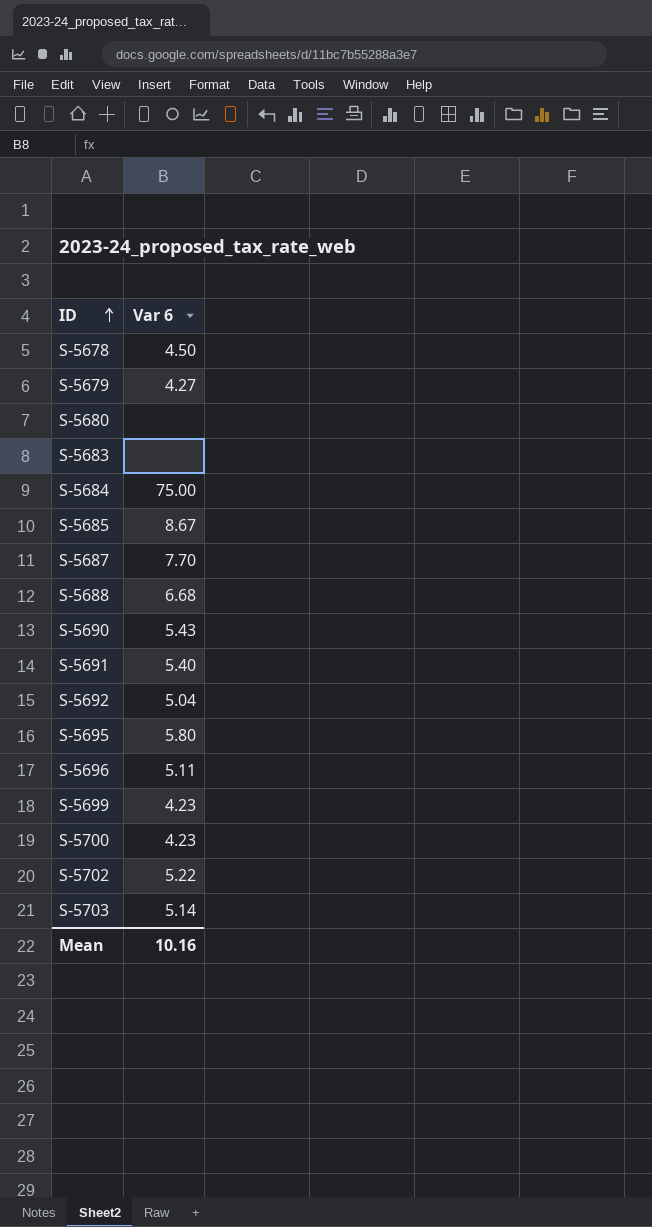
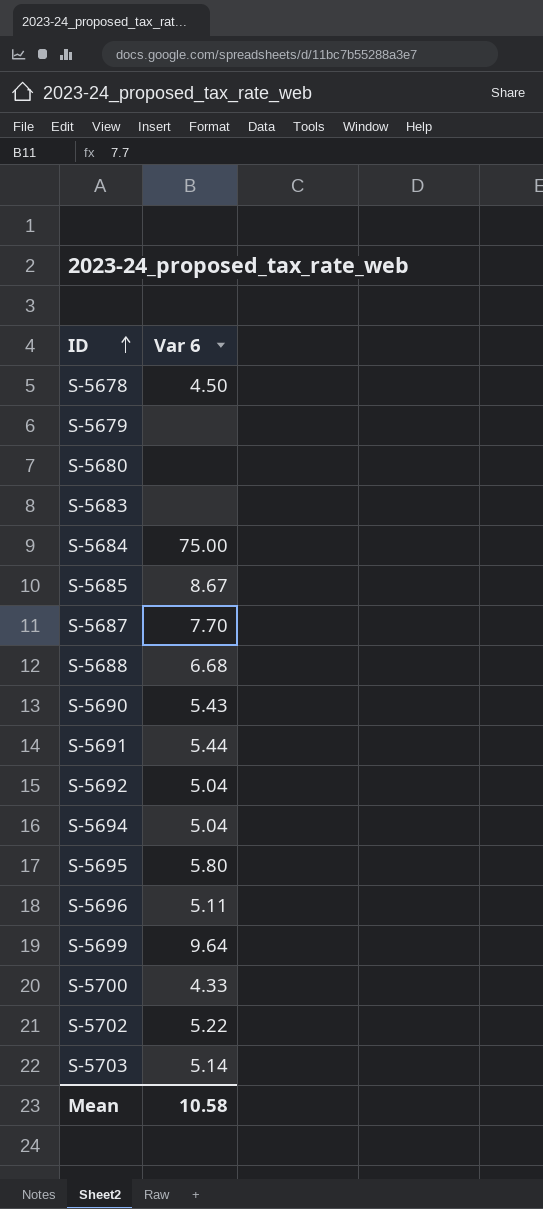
S-5679 | Var 6: 4.27 -> none
S-5691 | Var 6: 5.40 -> 5.44
row S-5694: none -> 5.04
S-5699 | Var 6: 4.23 -> 9.64
S-5700 | Var 6: 4.23 -> 4.33
Mean | Var 6: 10.16 -> 10.58

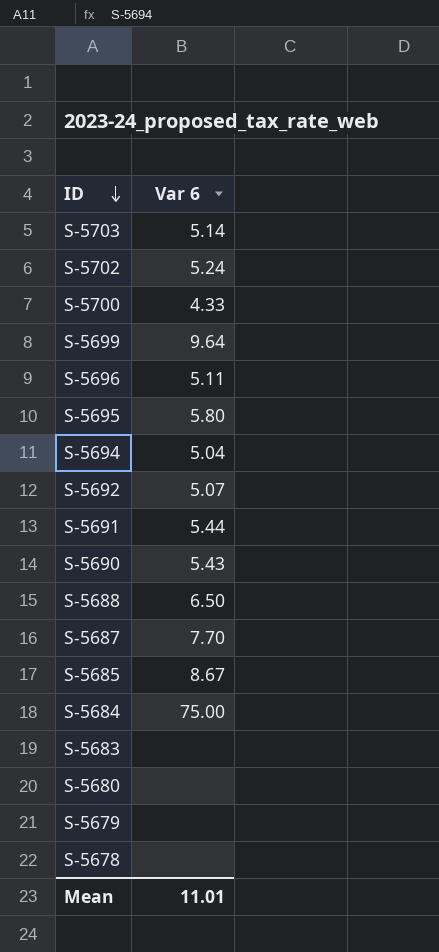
row order: ID ascending -> ID descending
S-5702 | Var 6: 5.22 -> 5.24
S-5692 | Var 6: 5.04 -> 5.07
S-5688 | Var 6: 6.68 -> 6.50
S-5678 | Var 6: 4.50 -> none
Mean | Var 6: 10.58 -> 11.01

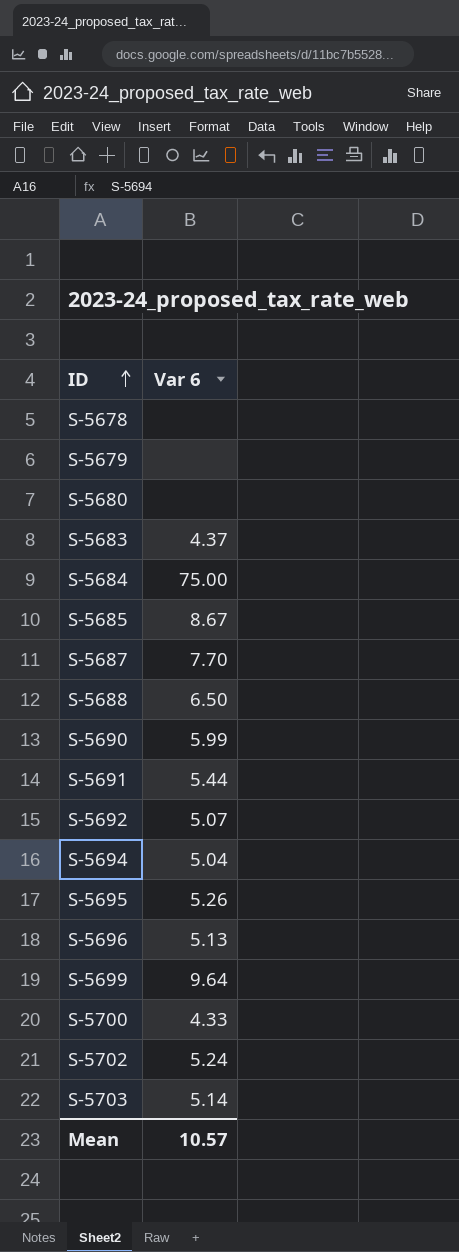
row order: ID descending -> ID ascending
S-5683 | Var 6: none -> 4.37
S-5690 | Var 6: 5.43 -> 5.99
S-5695 | Var 6: 5.80 -> 5.26
S-5696 | Var 6: 5.11 -> 5.13
Mean | Var 6: 11.01 -> 10.57

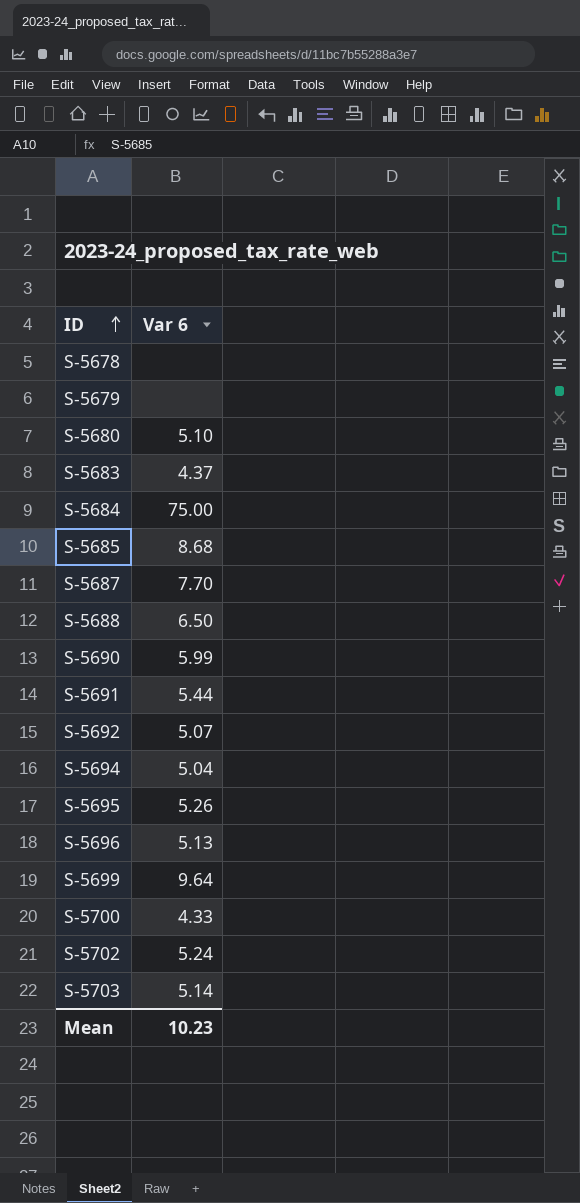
S-5680 | Var 6: none -> 5.10
S-5685 | Var 6: 8.67 -> 8.68
Mean | Var 6: 10.57 -> 10.23

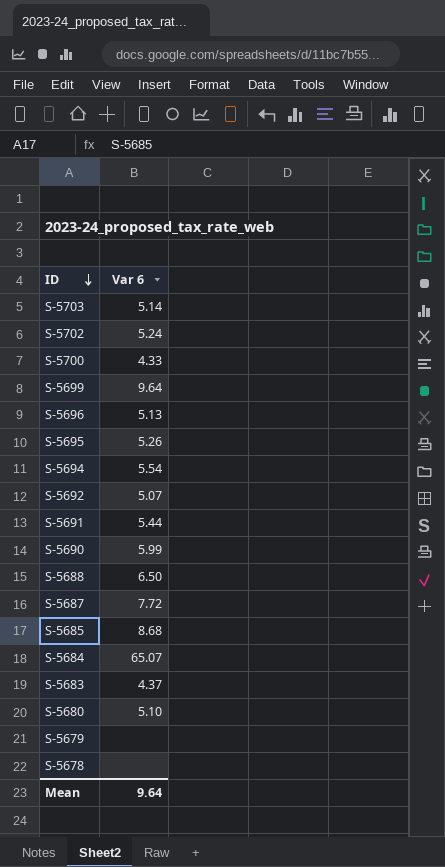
row order: ID ascending -> ID descending
S-5694 | Var 6: 5.04 -> 5.54
S-5687 | Var 6: 7.70 -> 7.72
S-5684 | Var 6: 75.00 -> 65.07
Mean | Var 6: 10.23 -> 9.64

